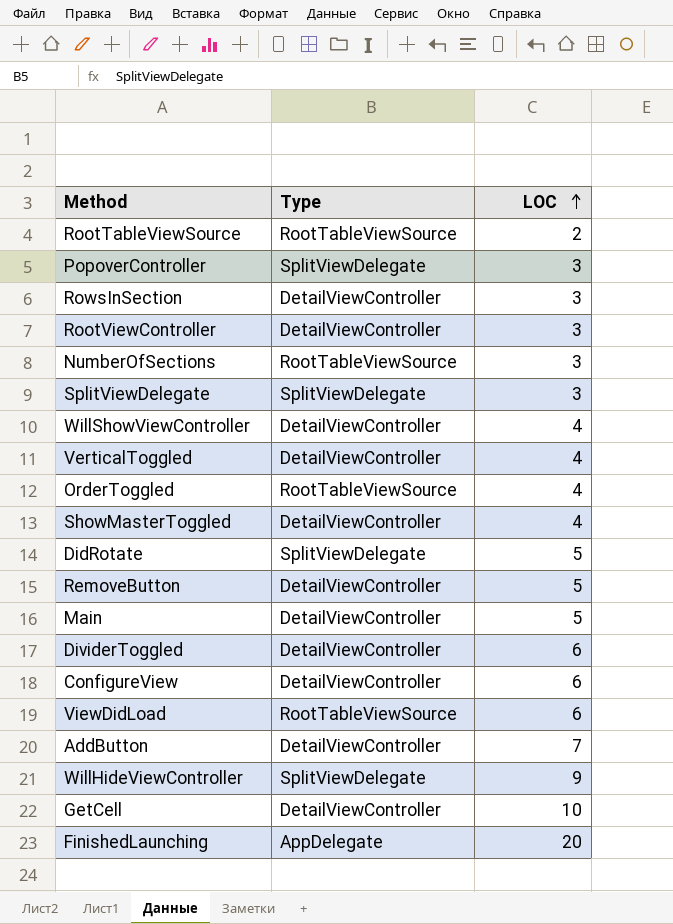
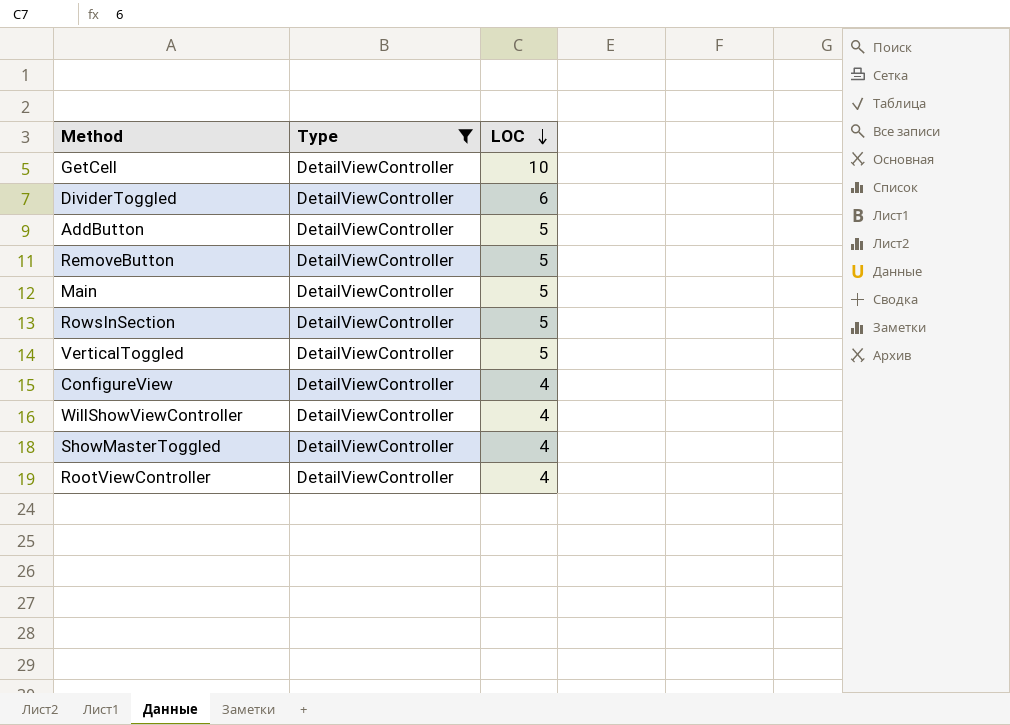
filter: none -> Type = DetailViewController
row order: LOC ascending -> LOC descending
AddButton | LOC: 7 -> 5
RowsInSection | LOC: 3 -> 5
VerticalToggled | LOC: 4 -> 5
ConfigureView | LOC: 6 -> 4
RootViewController | LOC: 3 -> 4

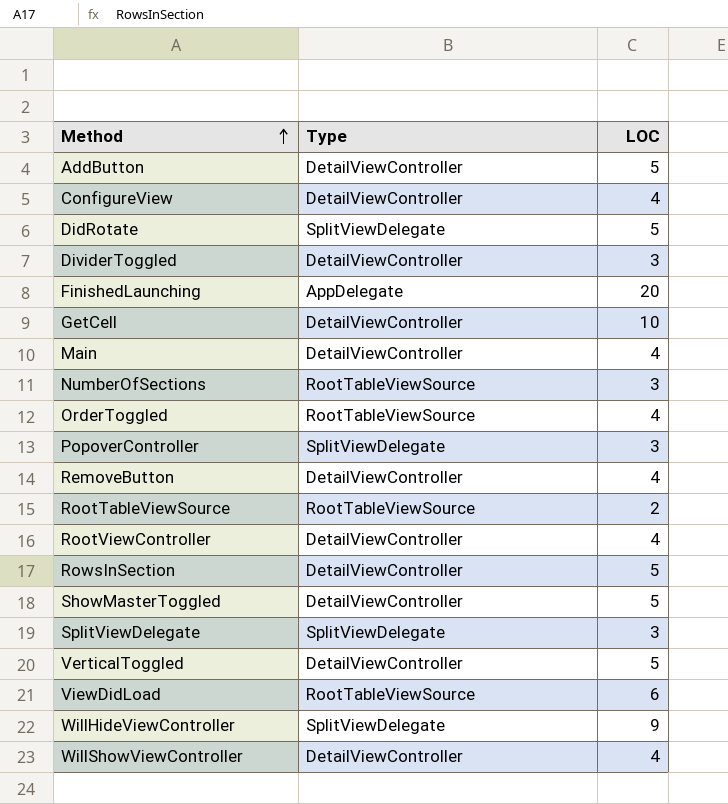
filter: Type = DetailViewController -> none
row order: LOC descending -> Method ascending
DividerToggled | LOC: 6 -> 3
Main | LOC: 5 -> 4
RemoveButton | LOC: 5 -> 4
ShowMasterToggled | LOC: 4 -> 5

